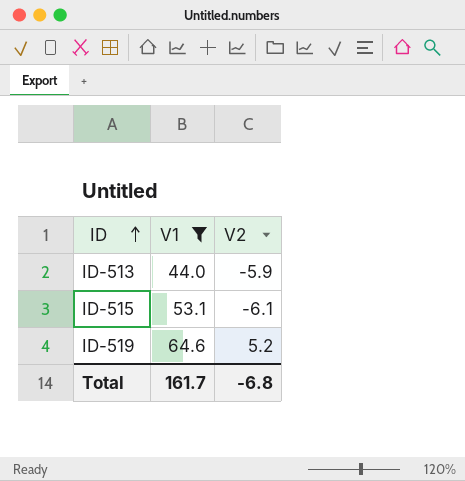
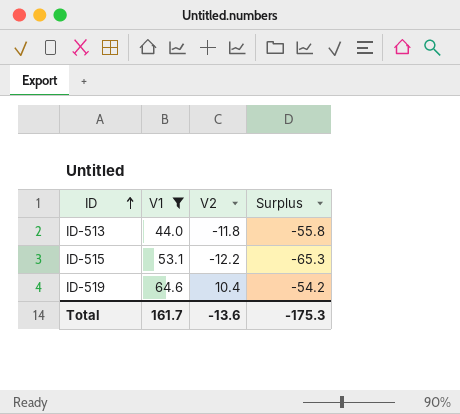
column Surplus | formula: none -> [V2] - [V1]
ID-513 | V2: -5.9 -> -11.8
ID-515 | V2: -6.1 -> -12.2
ID-519 | V2: 5.2 -> 10.4
Total | V2: -6.8 -> -13.6

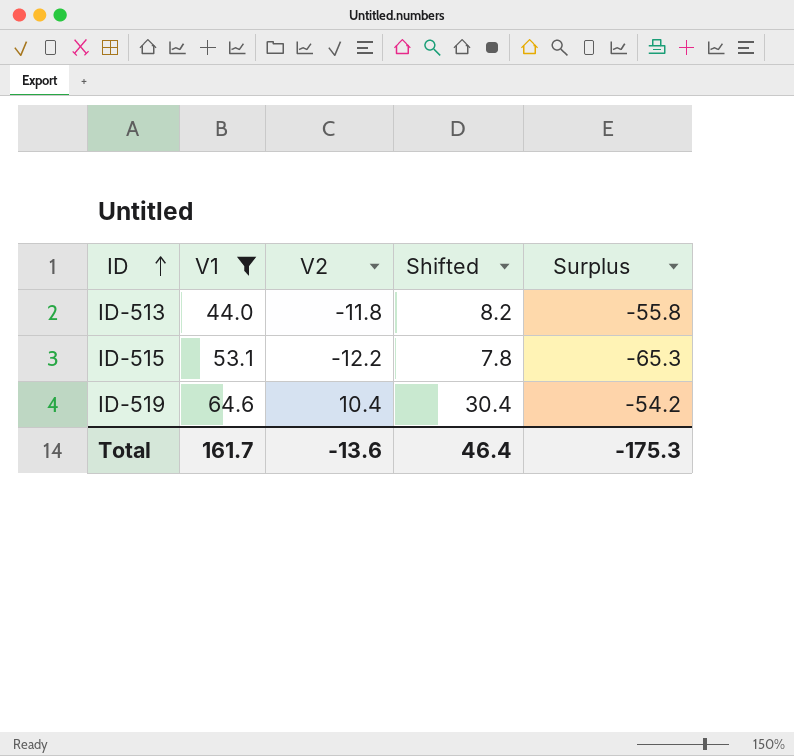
column Shifted | formula: none -> [V2] + 20

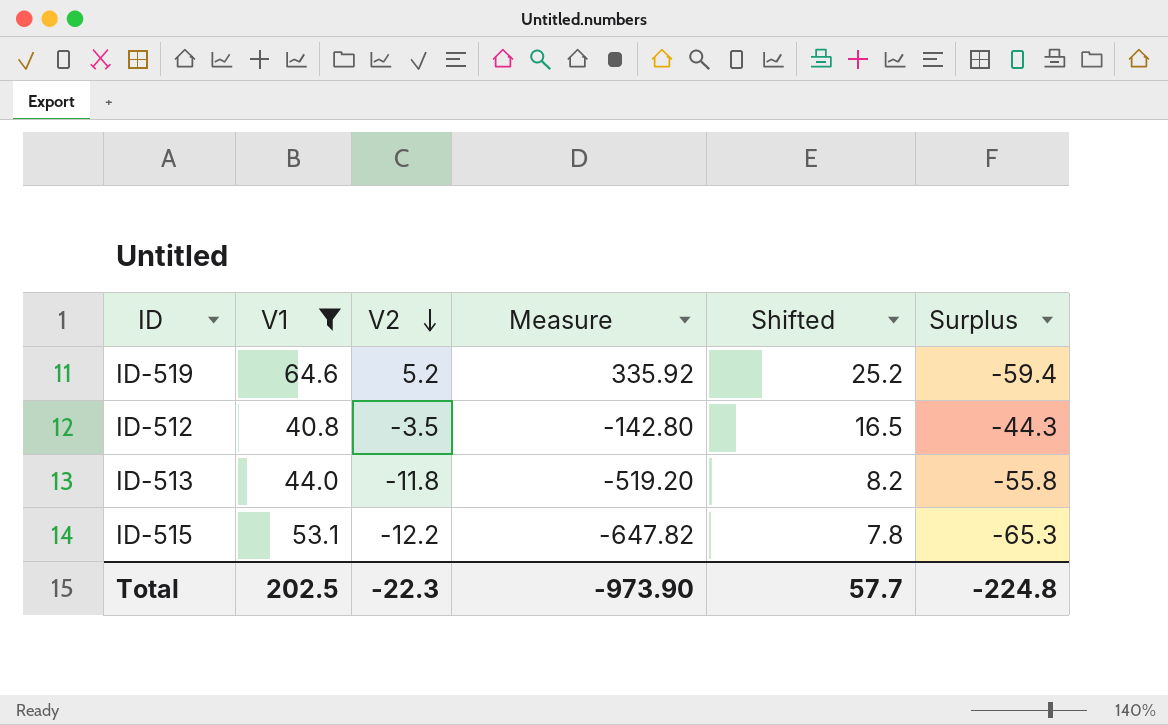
row order: ID ascending -> V2 descending
column Measure | formula: none -> [V1] * [V2]
ID-519 | V2: 10.4 -> 5.2
ID-519 | Shifted: 30.4 -> 25.2
ID-519 | Surplus: -54.2 -> -59.4
row ID-512: none -> 40.8 | -3.5 | -142.80 | 16.5 | -44.3
Total | V1: 161.7 -> 202.5
Total | V2: -13.6 -> -22.3
Total | Shifted: 46.4 -> 57.7
Total | Surplus: -175.3 -> -224.8

